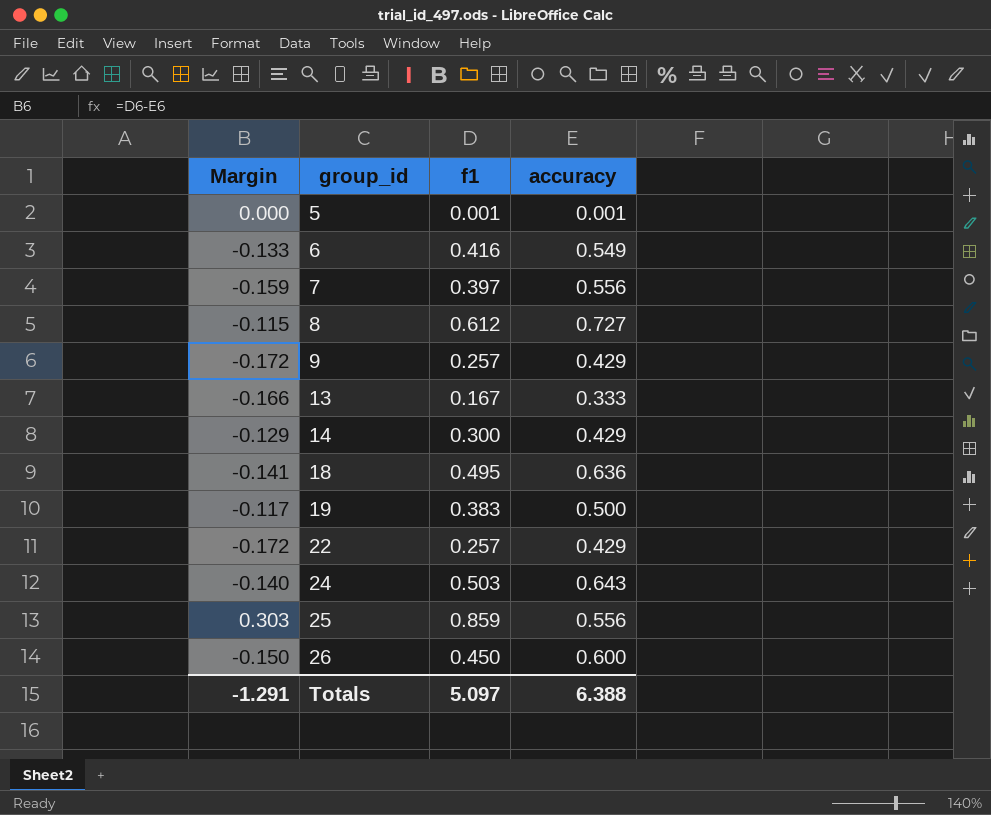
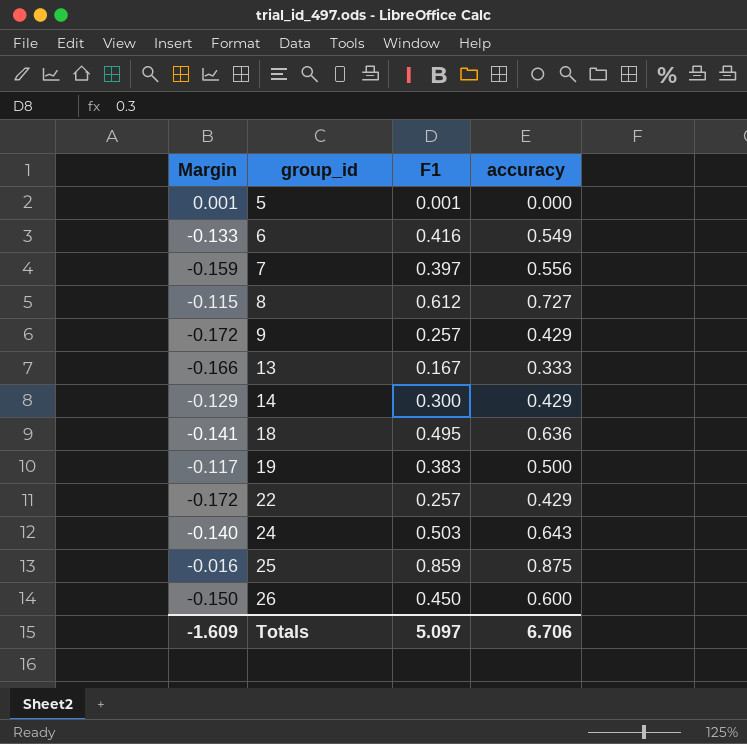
column name: f1 -> F1
5 | Margin: 0.000 -> 0.001
5 | accuracy: 0.001 -> 0.000
25 | Margin: 0.303 -> -0.016
25 | accuracy: 0.556 -> 0.875
Totals | Margin: -1.291 -> -1.609
Totals | accuracy: 6.388 -> 6.706

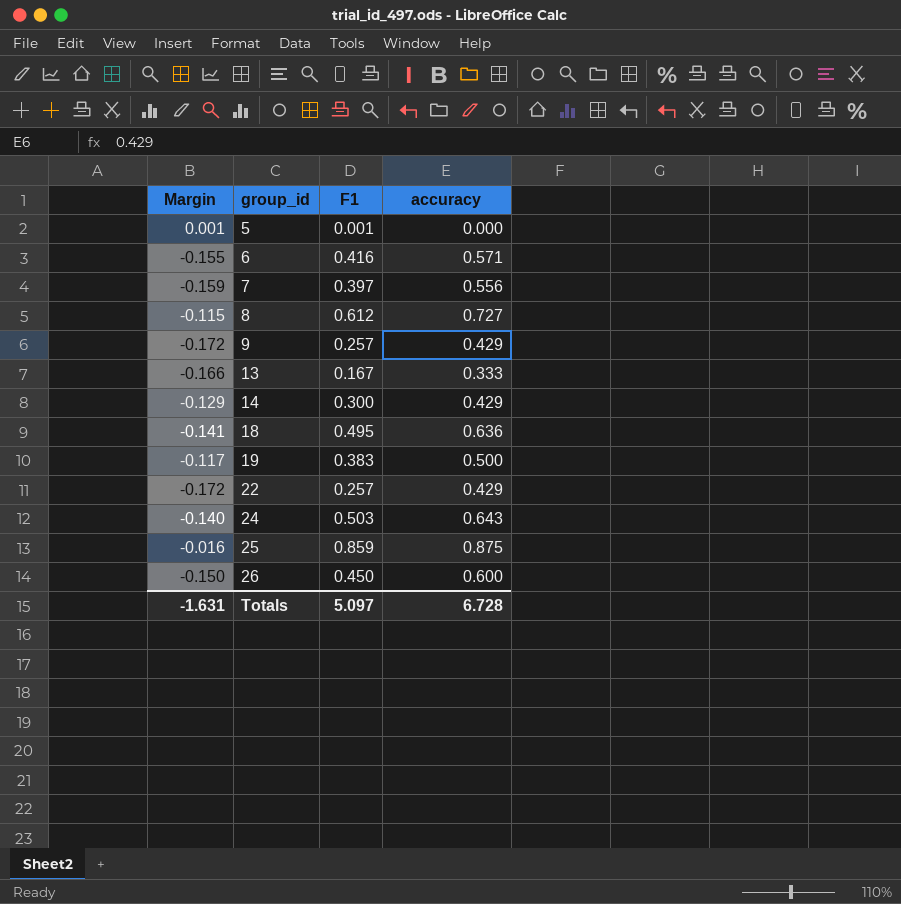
6 | Margin: -0.133 -> -0.155
6 | accuracy: 0.549 -> 0.571
Totals | Margin: -1.609 -> -1.631
Totals | accuracy: 6.706 -> 6.728

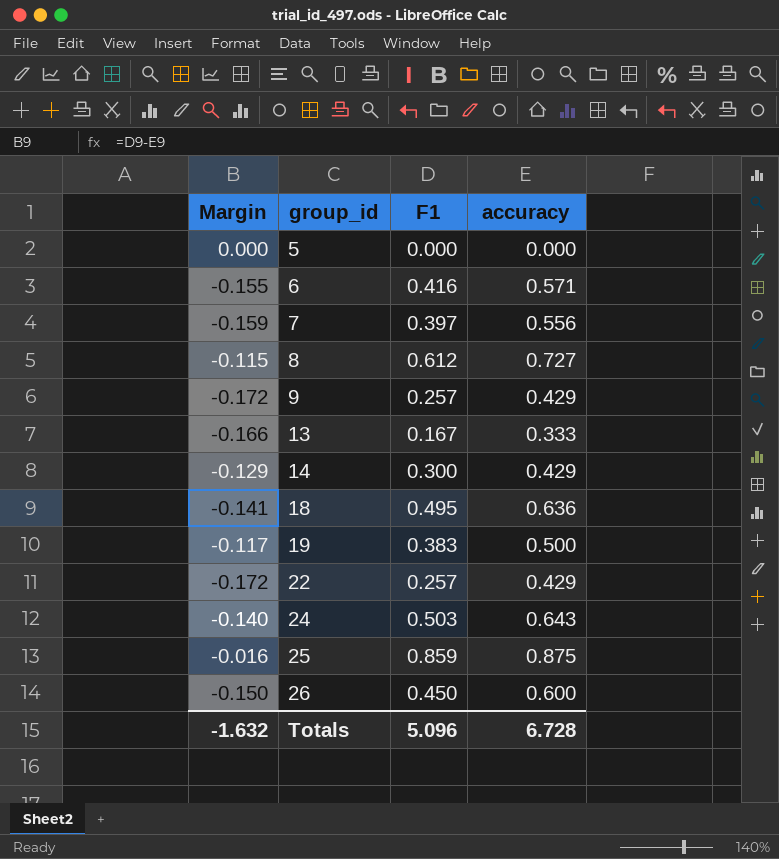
5 | Margin: 0.001 -> 0.000
5 | F1: 0.001 -> 0.000
Totals | Margin: -1.631 -> -1.632
Totals | F1: 5.097 -> 5.096

